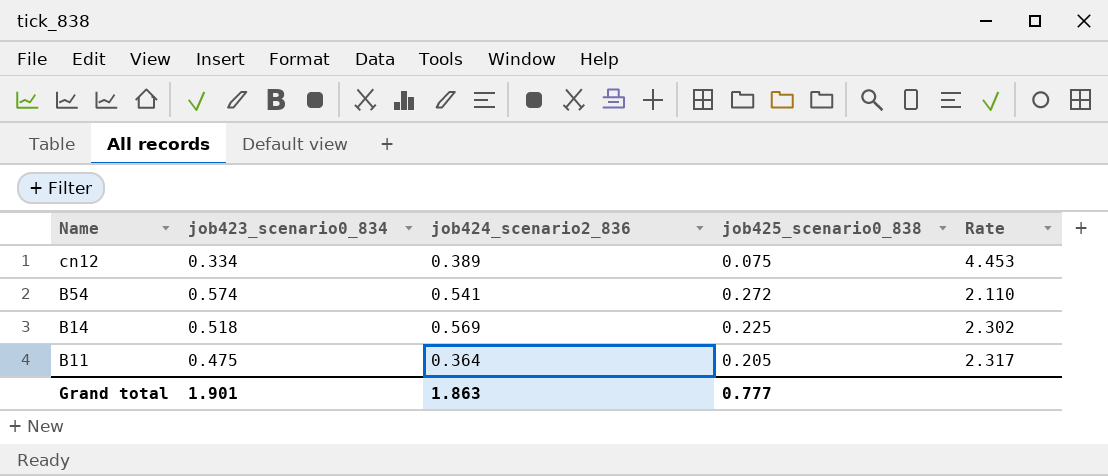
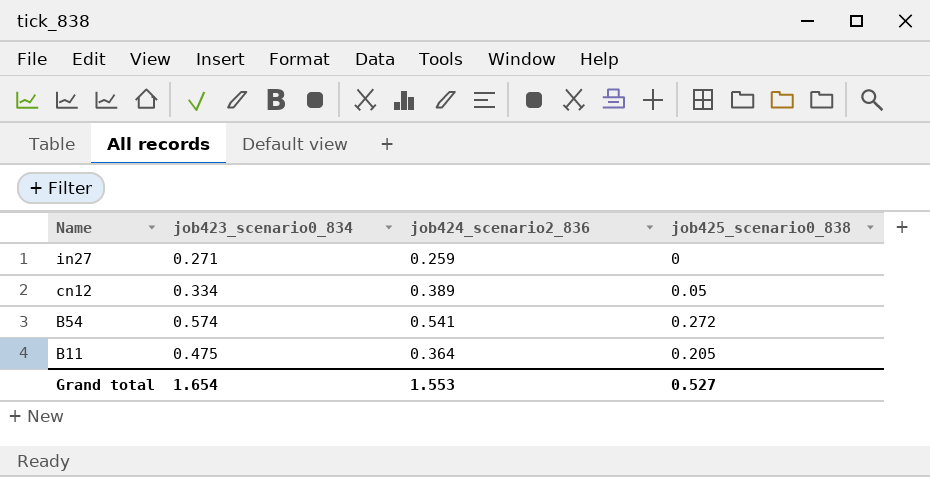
column Rate | formula: [job423_scenario0_834] / [job425_scenario0_838] -> none
row B14: 0.518 | 0.569 | 0.225 | 2.302 -> none
row in27: none -> 0.271 | 0.259 | 0
cn12 | job425_scenario0_838: 0.075 -> 0.05
Grand total | job423_scenario0_834: 1.901 -> 1.654
Grand total | job424_scenario2_836: 1.863 -> 1.553
Grand total | job425_scenario0_838: 0.777 -> 0.527

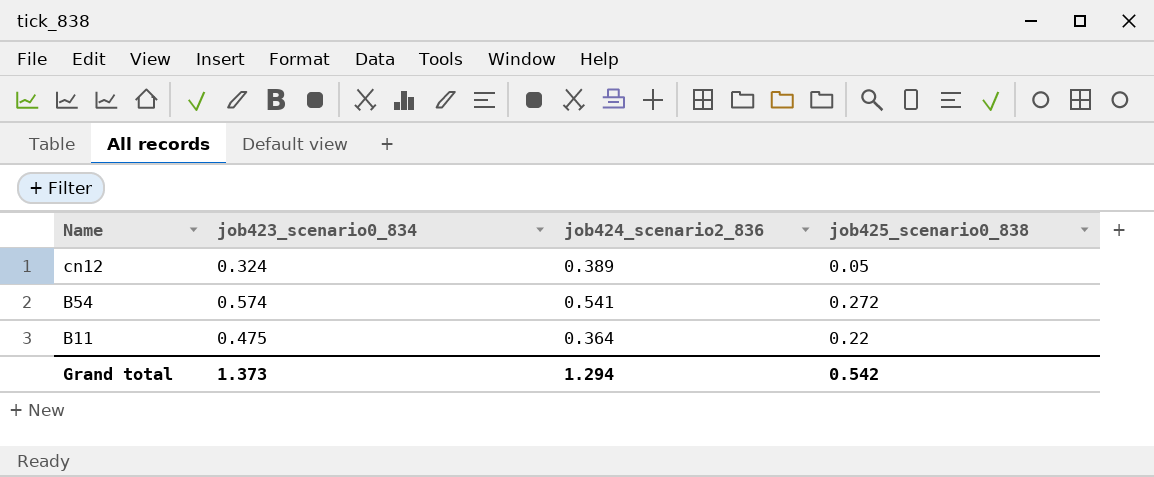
row in27: 0.271 | 0.259 | 0 -> none
cn12 | job423_scenario0_834: 0.334 -> 0.324
B11 | job425_scenario0_838: 0.205 -> 0.22
Grand total | job423_scenario0_834: 1.654 -> 1.373
Grand total | job424_scenario2_836: 1.553 -> 1.294
Grand total | job425_scenario0_838: 0.527 -> 0.542

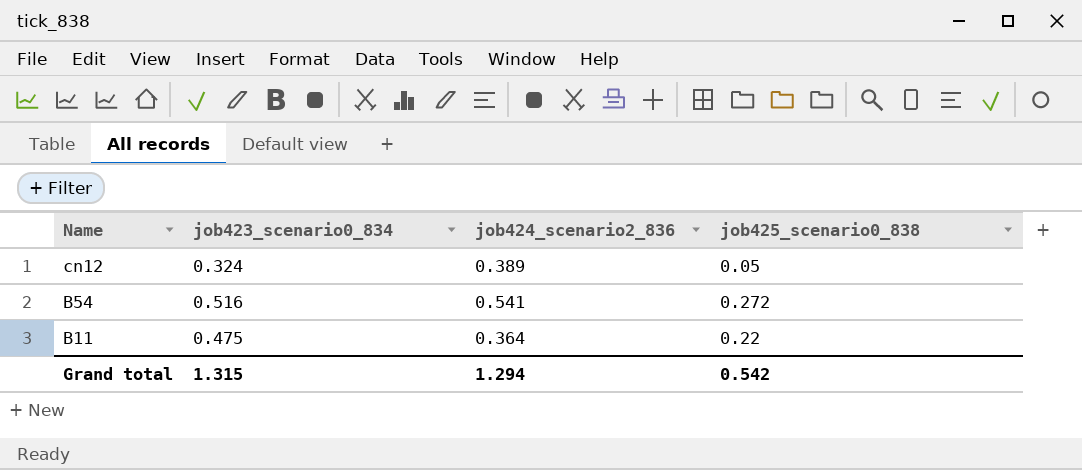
B54 | job423_scenario0_834: 0.574 -> 0.516
Grand total | job423_scenario0_834: 1.373 -> 1.315

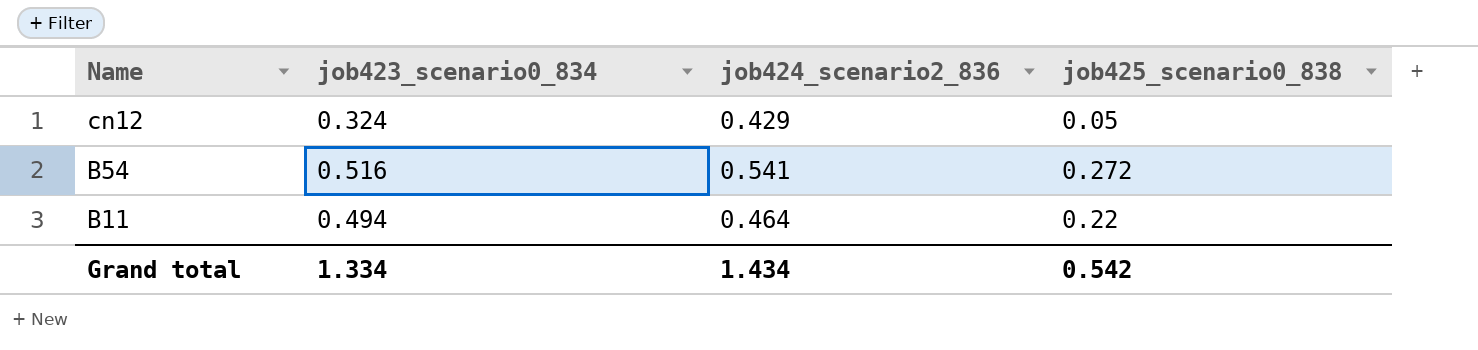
cn12 | job424_scenario2_836: 0.389 -> 0.429
B11 | job423_scenario0_834: 0.475 -> 0.494
B11 | job424_scenario2_836: 0.364 -> 0.464
Grand total | job423_scenario0_834: 1.315 -> 1.334
Grand total | job424_scenario2_836: 1.294 -> 1.434

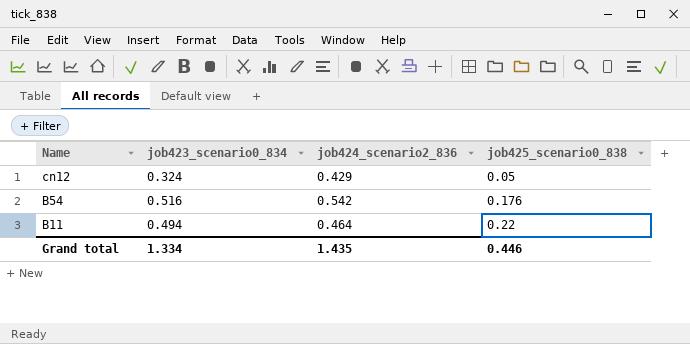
B54 | job424_scenario2_836: 0.541 -> 0.542
B54 | job425_scenario0_838: 0.272 -> 0.176
Grand total | job424_scenario2_836: 1.434 -> 1.435
Grand total | job425_scenario0_838: 0.542 -> 0.446

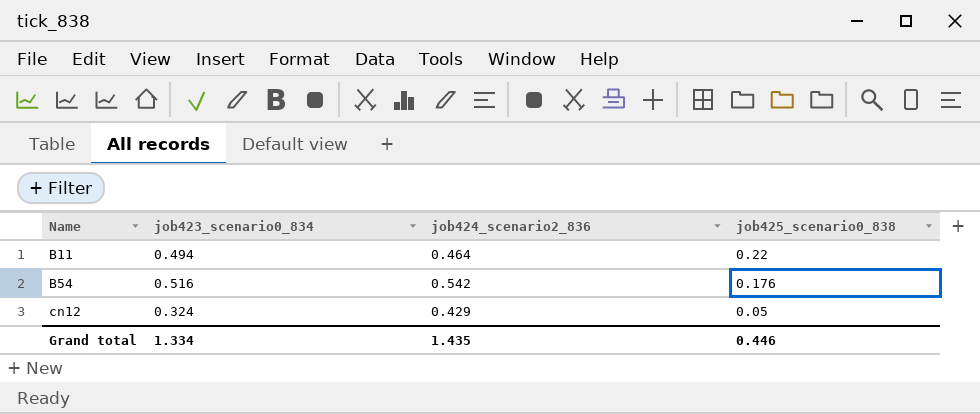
row order: Name descending -> Name ascending

